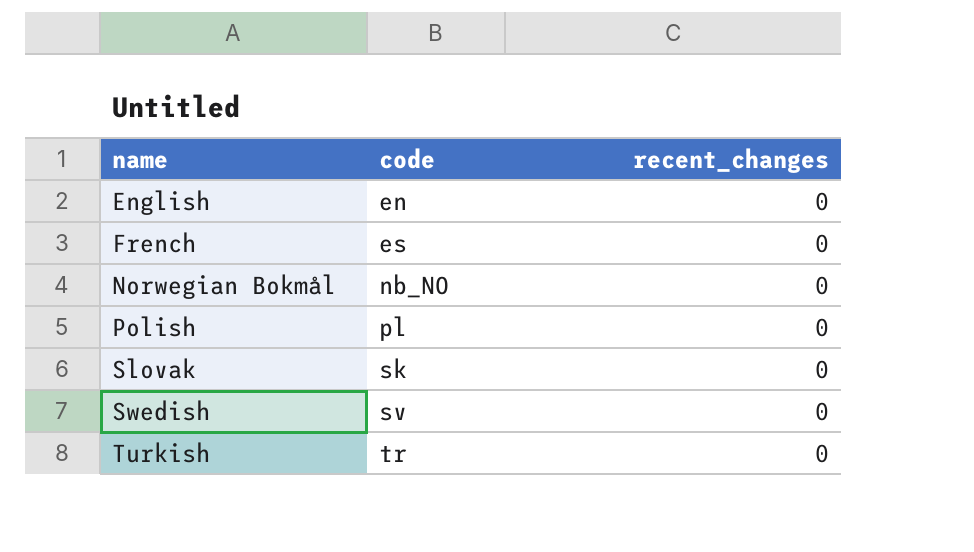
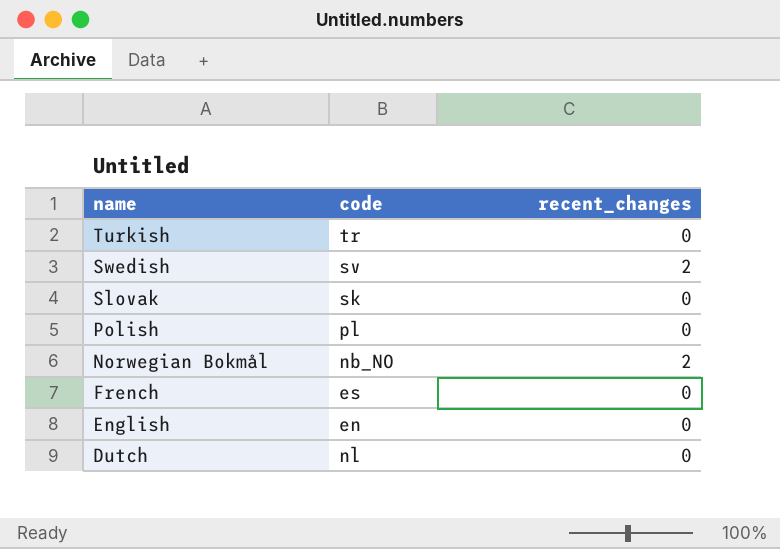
row order: name ascending -> name descending
Swedish | recent_changes: 0 -> 2
Norwegian Bokmål | recent_changes: 0 -> 2
row Dutch: none -> nl | 0

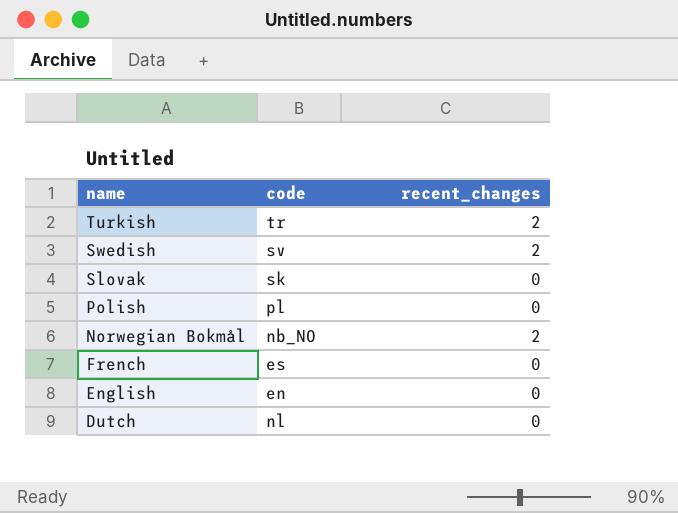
Turkish | recent_changes: 0 -> 2

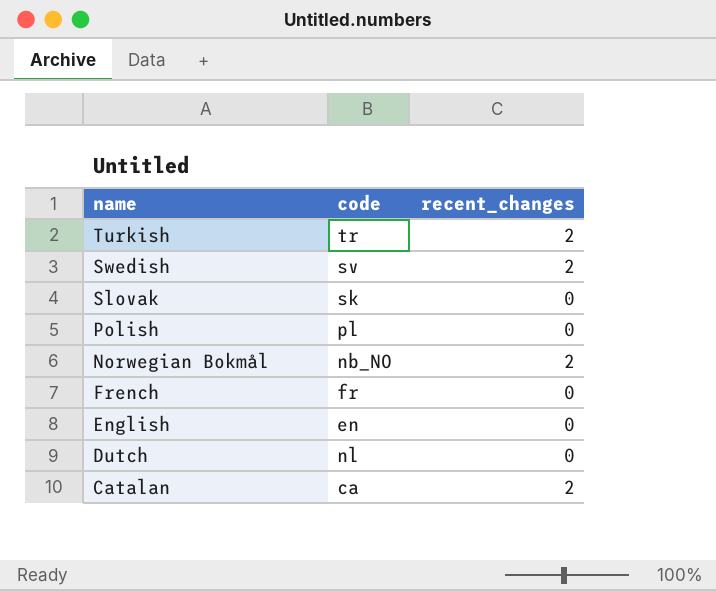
French | code: es -> fr
row Catalan: none -> ca | 2

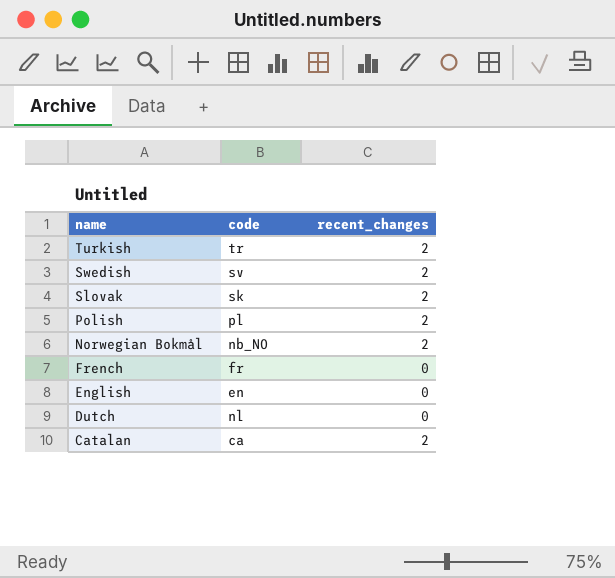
Slovak | recent_changes: 0 -> 2
Polish | recent_changes: 0 -> 2

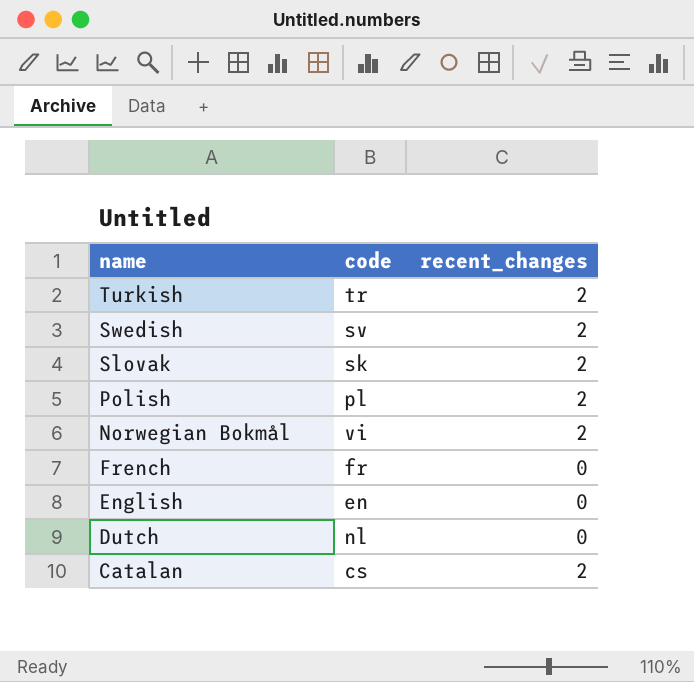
Norwegian Bokmål | code: nb_NO -> vi
Catalan | code: ca -> cs

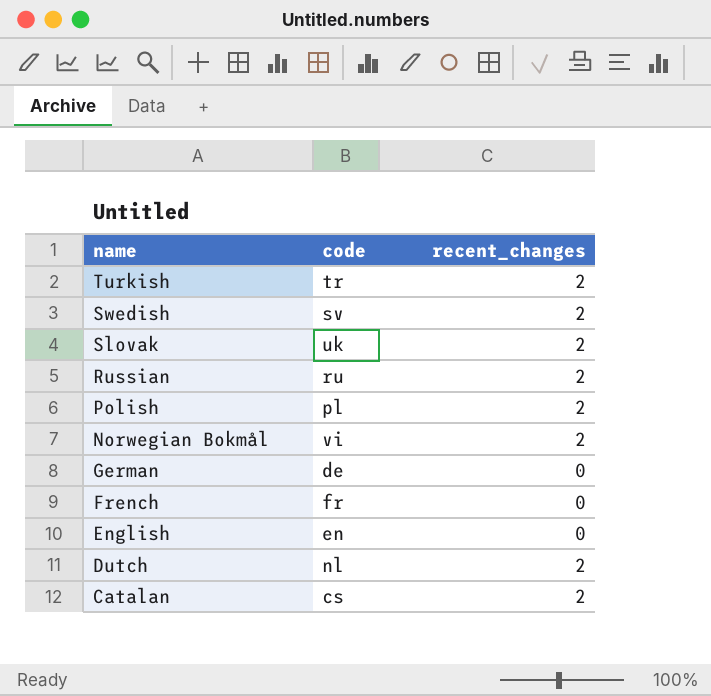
Slovak | code: sk -> uk
row Russian: none -> ru | 2
row German: none -> de | 0
Dutch | recent_changes: 0 -> 2

